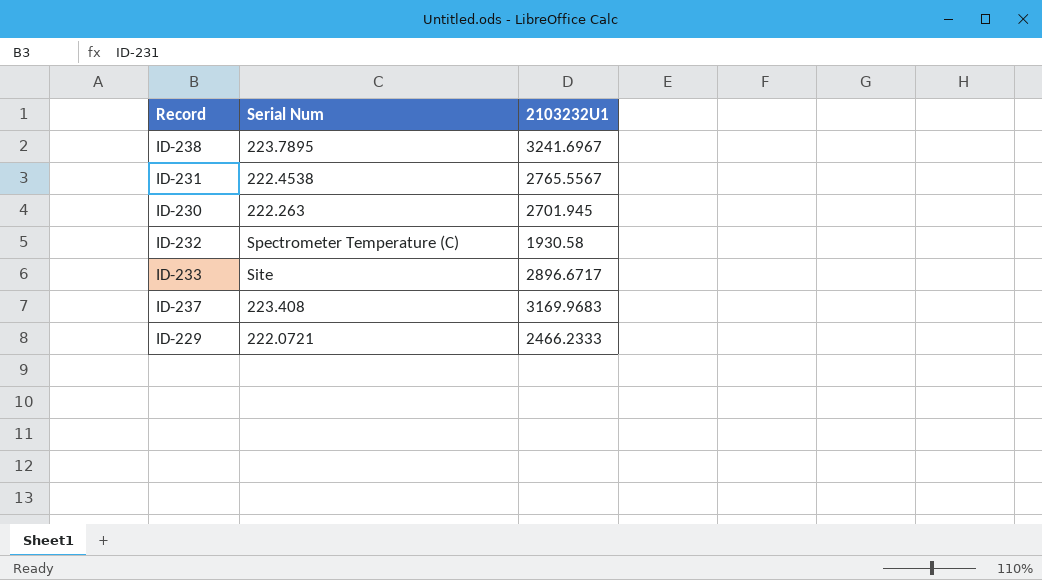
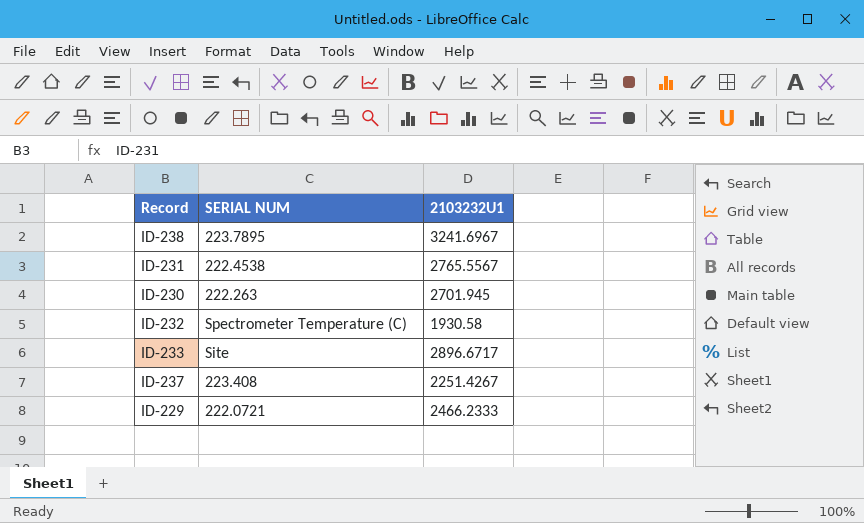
column name: Serial Num -> SERIAL NUM
ID-237 | 2103232U1: 3169.9683 -> 2251.4267

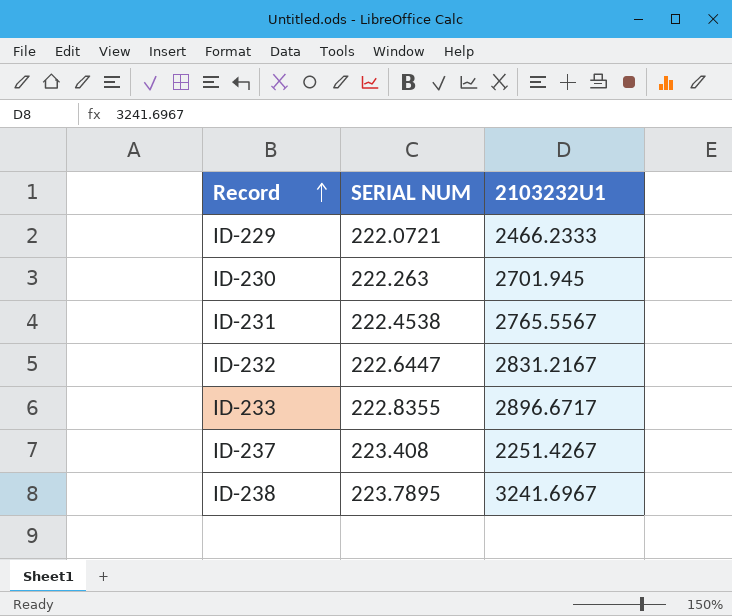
row order: none -> Record ascending
ID-232 | SERIAL NUM: Spectrometer Temperature (C) -> 222.6447
ID-232 | 2103232U1: 1930.58 -> 2831.2167
ID-233 | SERIAL NUM: Site -> 222.8355

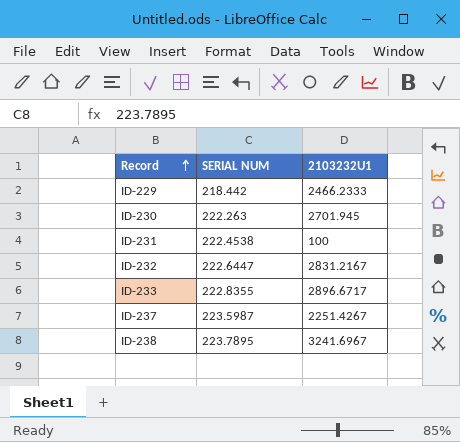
ID-229 | SERIAL NUM: 222.0721 -> 218.442
ID-231 | 2103232U1: 2765.5567 -> 100
ID-237 | SERIAL NUM: 223.408 -> 223.5987

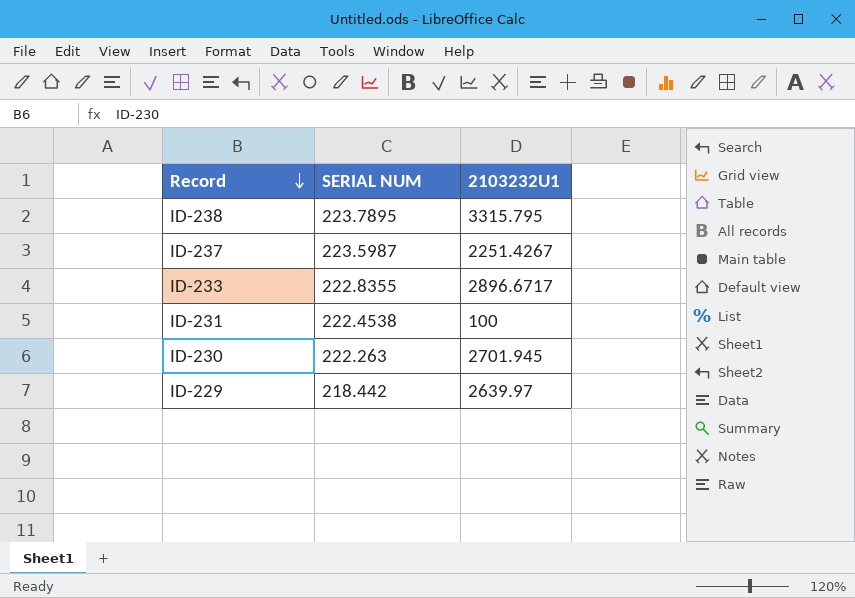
row order: Record ascending -> Record descending
row ID-232: 222.6447 | 2831.2167 -> none
ID-238 | 2103232U1: 3241.6967 -> 3315.795
ID-229 | 2103232U1: 2466.2333 -> 2639.97

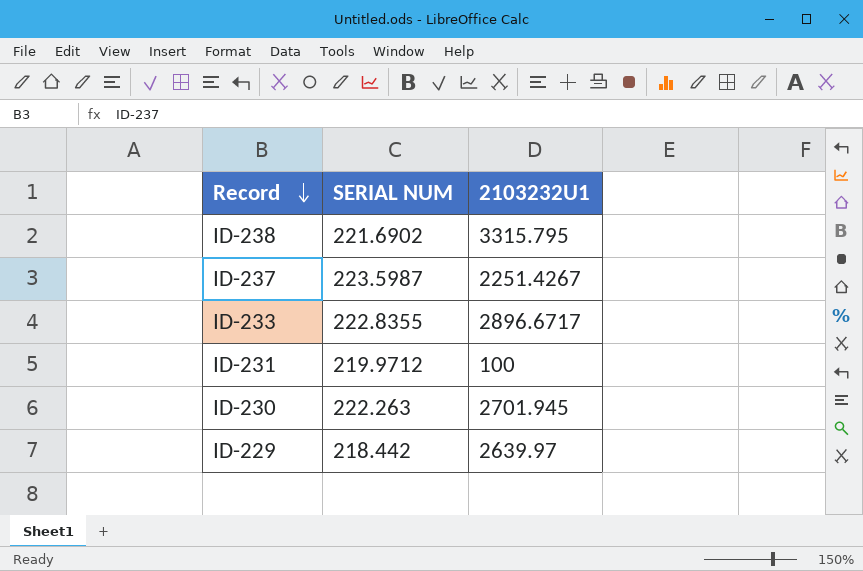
ID-238 | SERIAL NUM: 223.7895 -> 221.6902
ID-231 | SERIAL NUM: 222.4538 -> 219.9712

